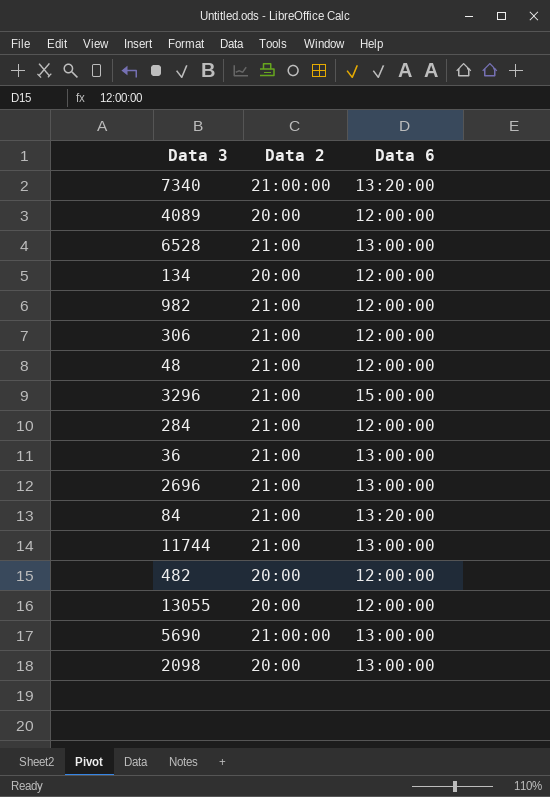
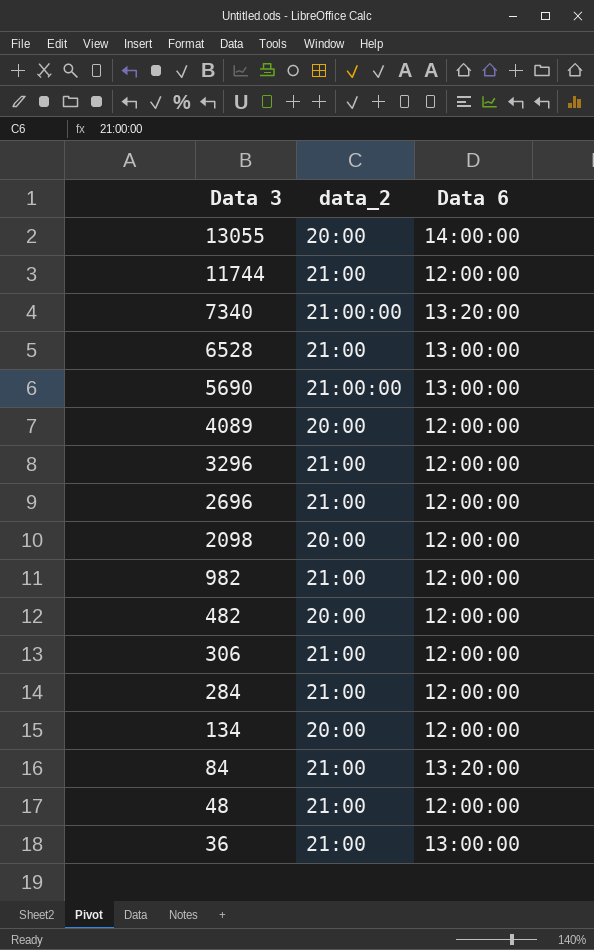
row order: none -> Data 3 descending
column name: Data 2 -> data_2
13055 | Data 6: 12:00:00 -> 14:00:00
11744 | Data 6: 13:00:00 -> 12:00:00
3296 | Data 6: 15:00:00 -> 12:00:00
2696 | Data 6: 13:00:00 -> 12:00:00
2098 | Data 6: 13:00:00 -> 12:00:00

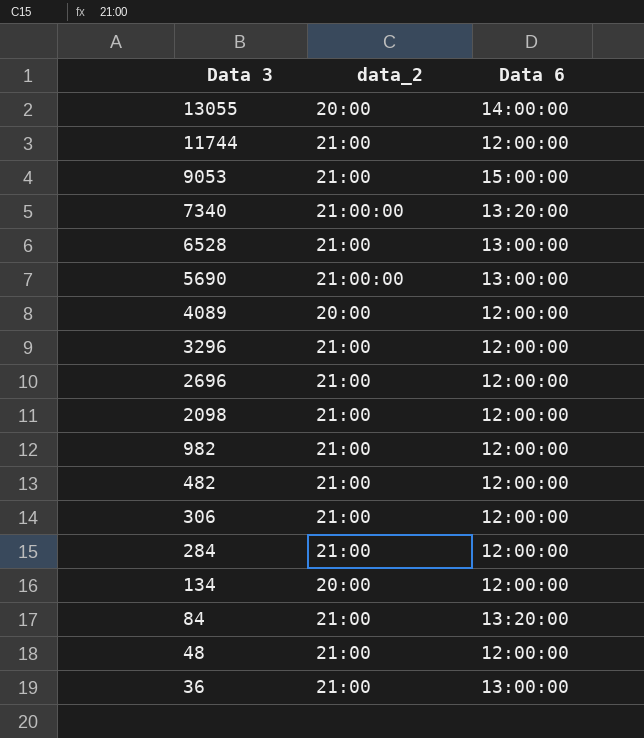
row 9053: none -> 21:00 | 15:00:00
2098 | data_2: 20:00 -> 21:00
482 | data_2: 20:00 -> 21:00

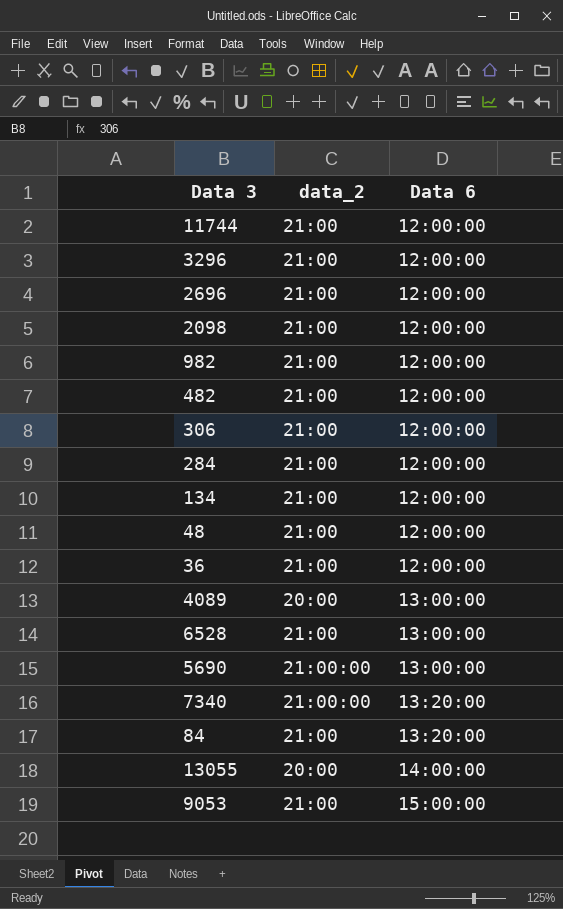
row order: Data 3 descending -> Data 6 ascending
134 | data_2: 20:00 -> 21:00
36 | Data 6: 13:00:00 -> 12:00:00
4089 | Data 6: 12:00:00 -> 13:00:00

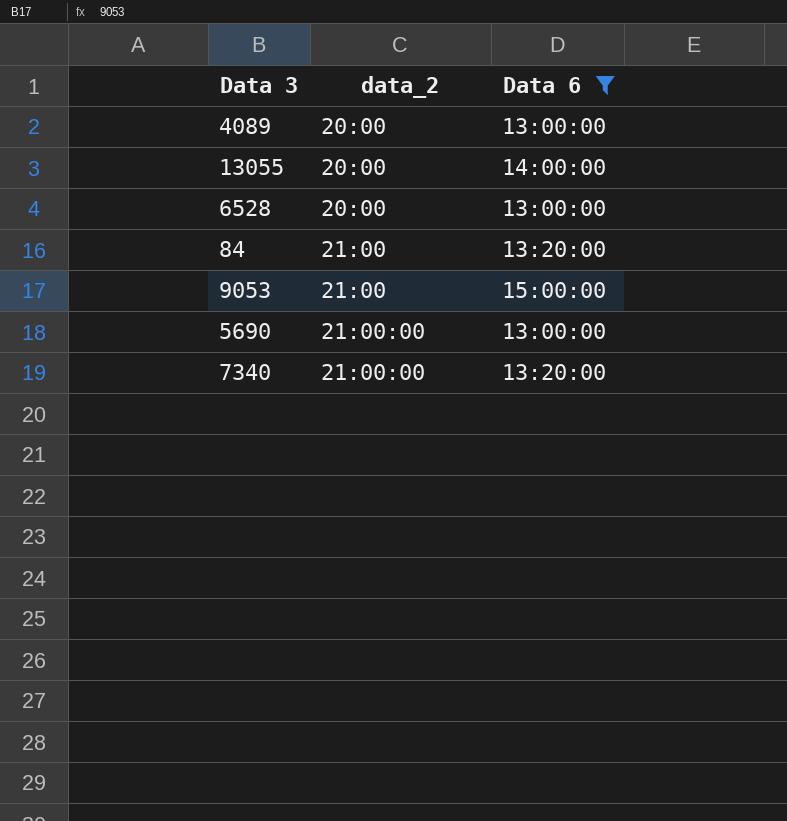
filter: none -> Data 6 != 12:00:00
row order: Data 6 ascending -> data_2 ascending
6528 | data_2: 21:00 -> 20:00

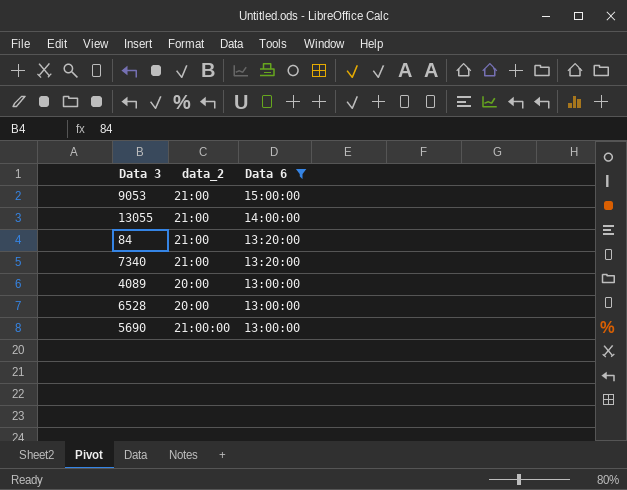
row order: data_2 ascending -> Data 6 descending
13055 | data_2: 20:00 -> 21:00
7340 | data_2: 21:00:00 -> 21:00

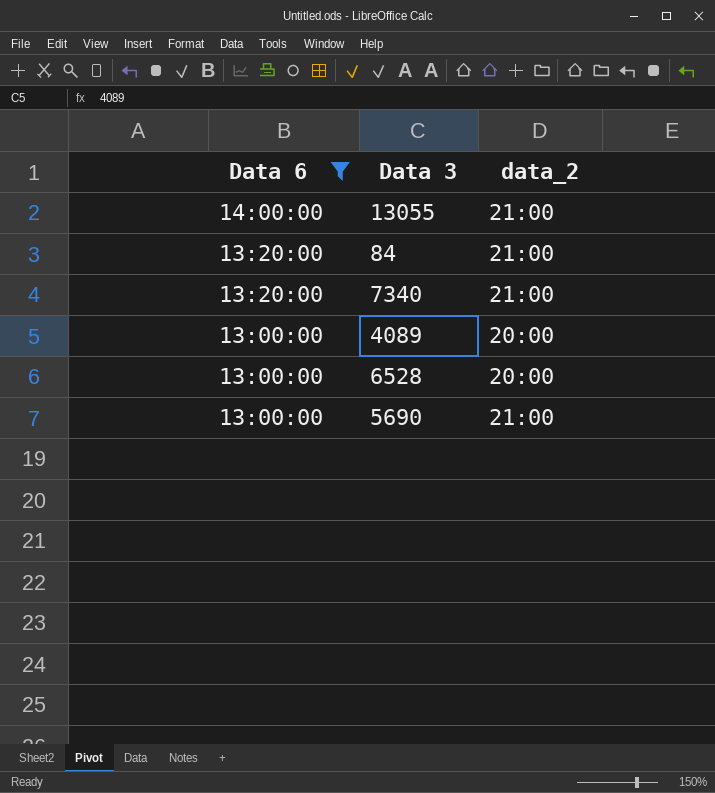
column Data 6 | position: 3 -> 1
row 9053: 21:00 | 15:00:00 -> none
5690 | data_2: 21:00:00 -> 21:00

